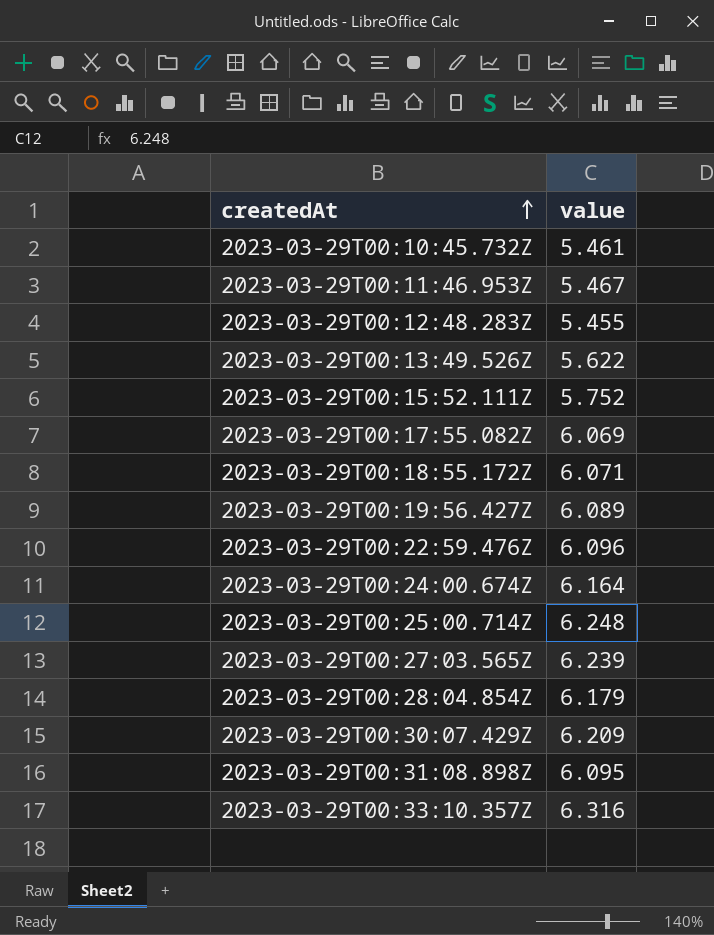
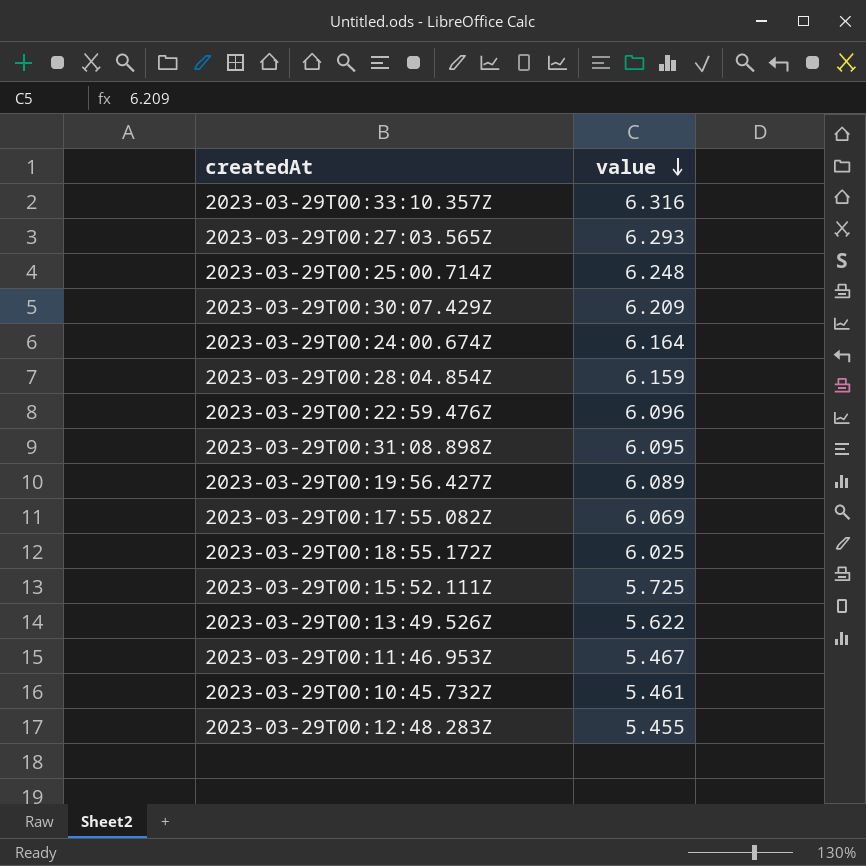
row order: createdAt ascending -> value descending
2023-03-29T00:27:03.565Z | value: 6.239 -> 6.293
2023-03-29T00:28:04.854Z | value: 6.179 -> 6.159
2023-03-29T00:18:55.172Z | value: 6.071 -> 6.025
2023-03-29T00:15:52.111Z | value: 5.752 -> 5.725

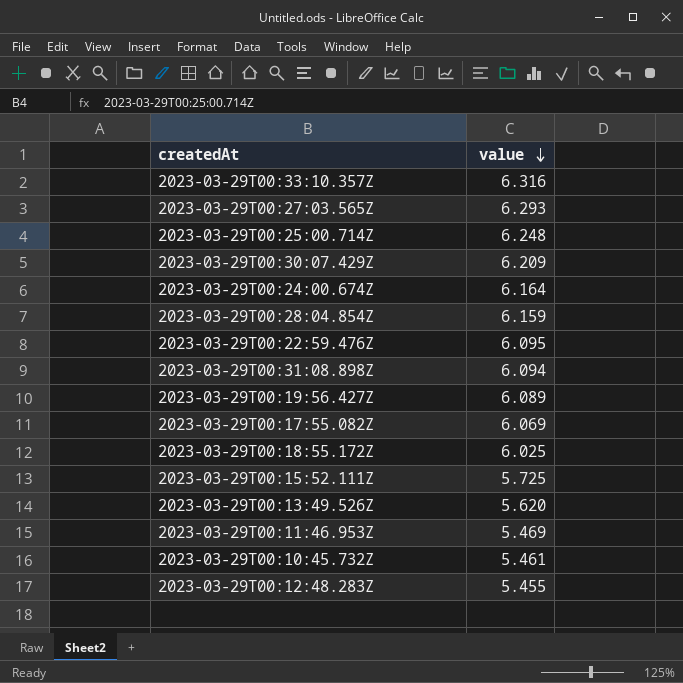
2023-03-29T00:22:59.476Z | value: 6.096 -> 6.095
2023-03-29T00:31:08.898Z | value: 6.095 -> 6.094
2023-03-29T00:13:49.526Z | value: 5.622 -> 5.620
2023-03-29T00:11:46.953Z | value: 5.467 -> 5.469

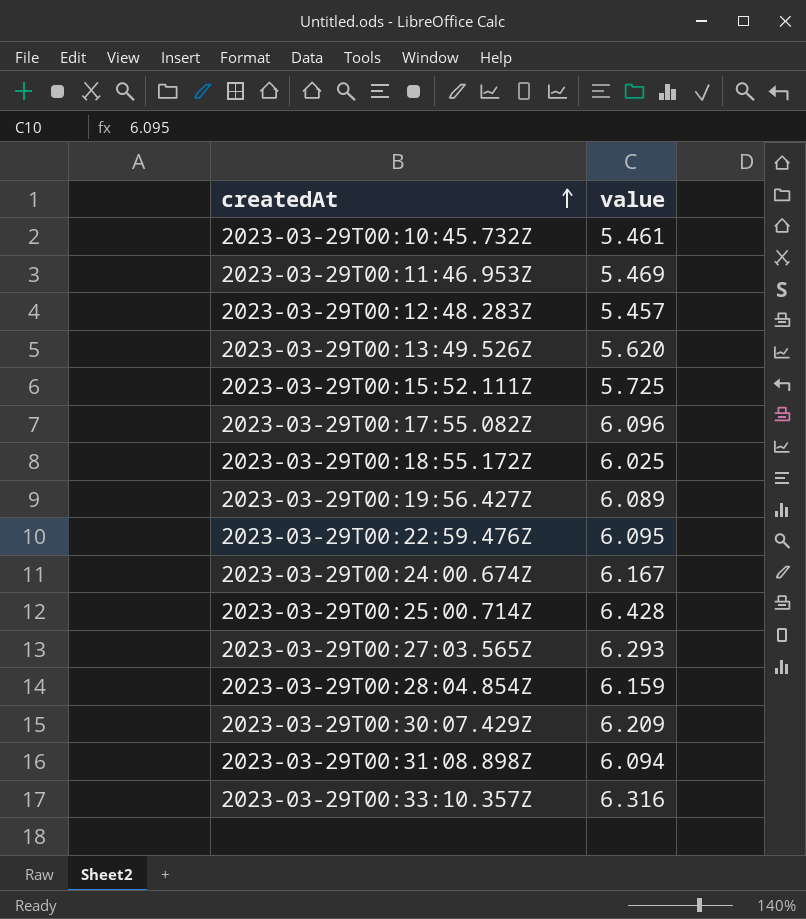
row order: value descending -> createdAt ascending
2023-03-29T00:12:48.283Z | value: 5.455 -> 5.457
2023-03-29T00:17:55.082Z | value: 6.069 -> 6.096
2023-03-29T00:24:00.674Z | value: 6.164 -> 6.167
2023-03-29T00:25:00.714Z | value: 6.248 -> 6.428

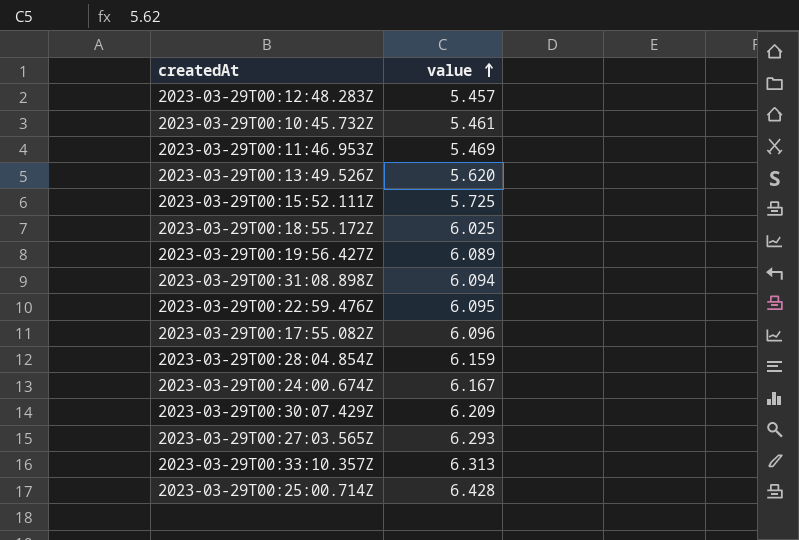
row order: createdAt ascending -> value ascending
2023-03-29T00:33:10.357Z | value: 6.316 -> 6.313

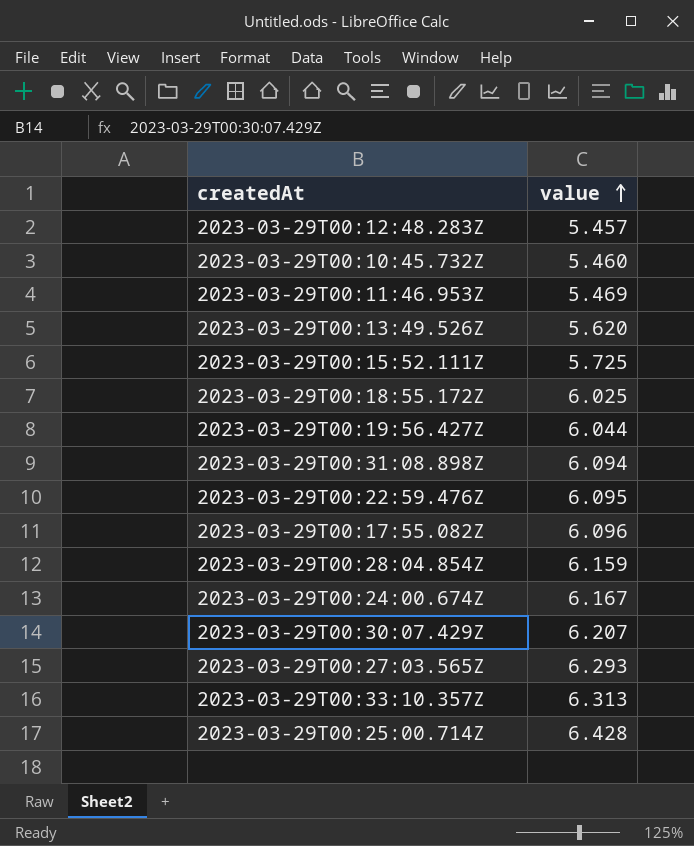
2023-03-29T00:10:45.732Z | value: 5.461 -> 5.460
2023-03-29T00:19:56.427Z | value: 6.089 -> 6.044
2023-03-29T00:30:07.429Z | value: 6.209 -> 6.207

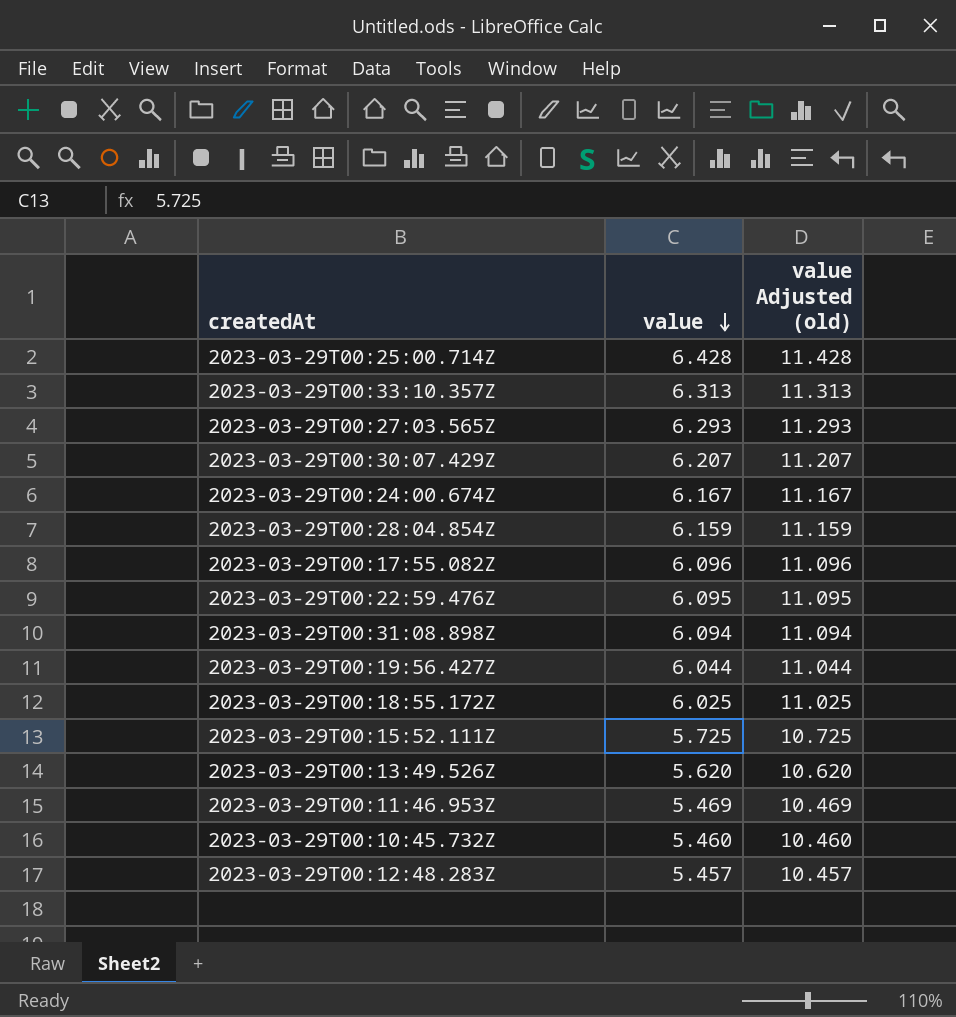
row order: value ascending -> value descending
column value Adjusted (old) | formula: none -> [value] + 5

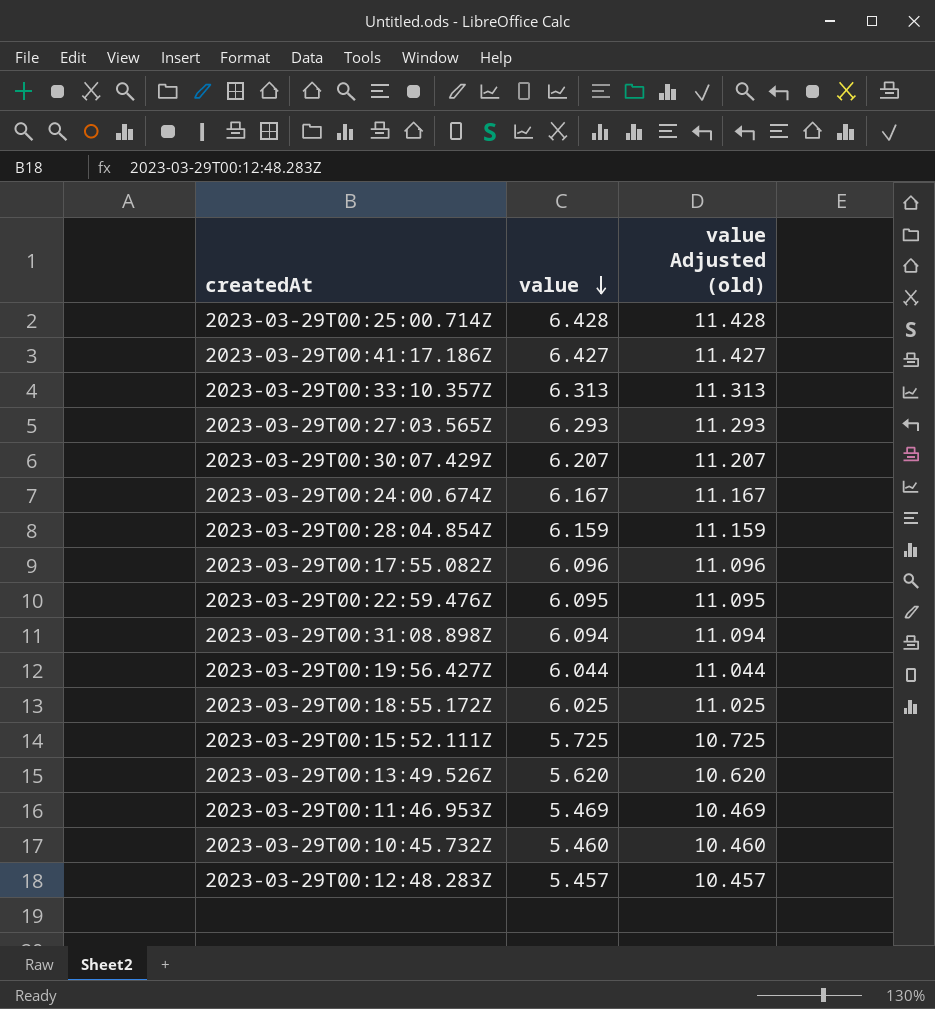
row 2023-03-29T00:41:17.186Z: none -> 6.427 | 11.427

